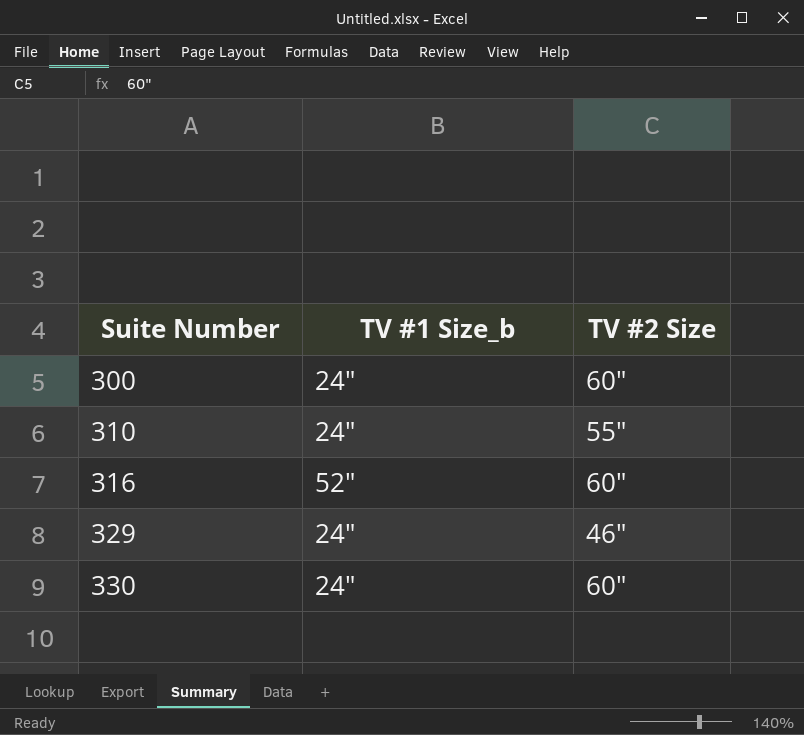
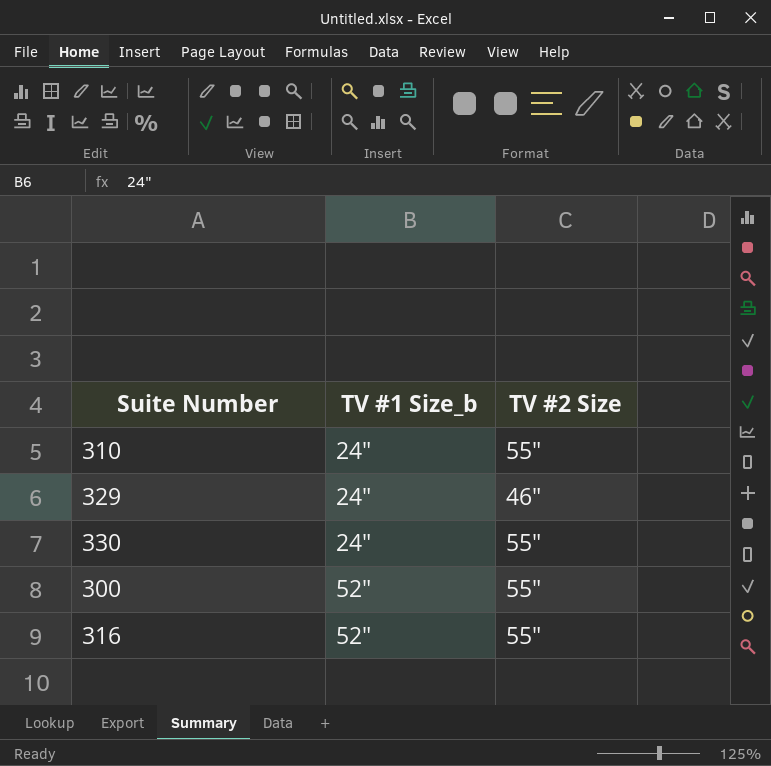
row order: Suite Number ascending -> TV #1 Size_b ascending
330 | TV #2 Size: 60" -> 55"
300 | TV #1 Size_b: 24" -> 52"
300 | TV #2 Size: 60" -> 55"
316 | TV #2 Size: 60" -> 55"

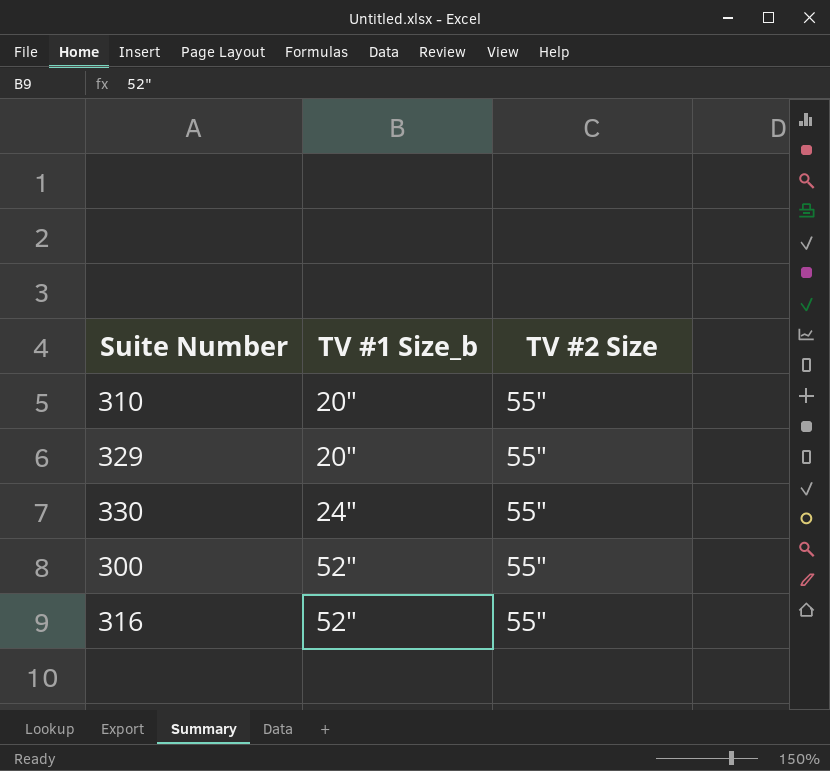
310 | TV #1 Size_b: 24" -> 20"
329 | TV #1 Size_b: 24" -> 20"
329 | TV #2 Size: 46" -> 55"

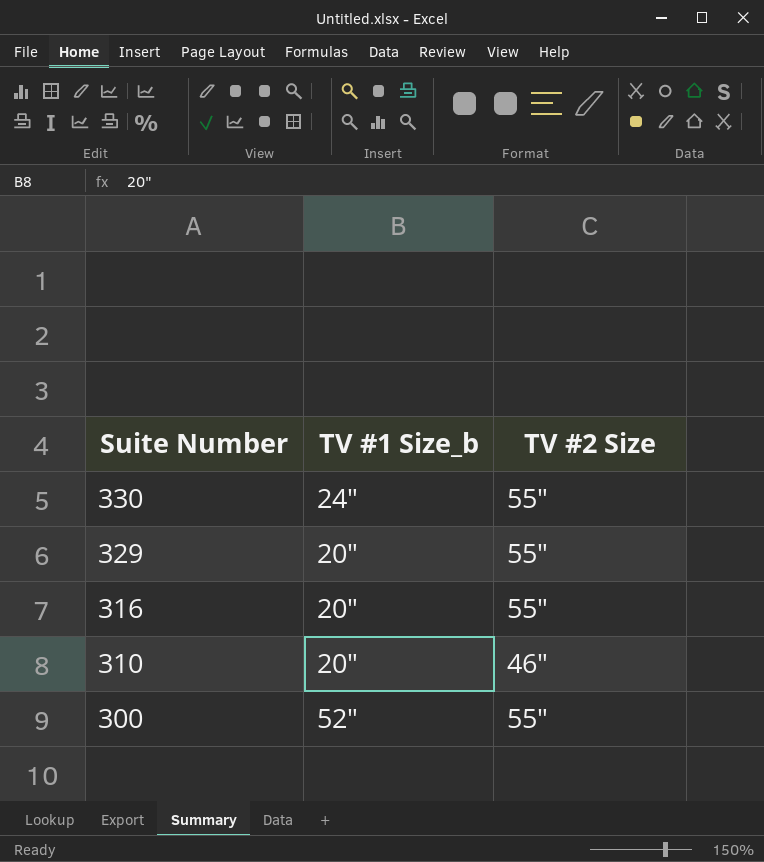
row order: TV #1 Size_b ascending -> Suite Number descending
316 | TV #1 Size_b: 52" -> 20"
310 | TV #2 Size: 55" -> 46"

